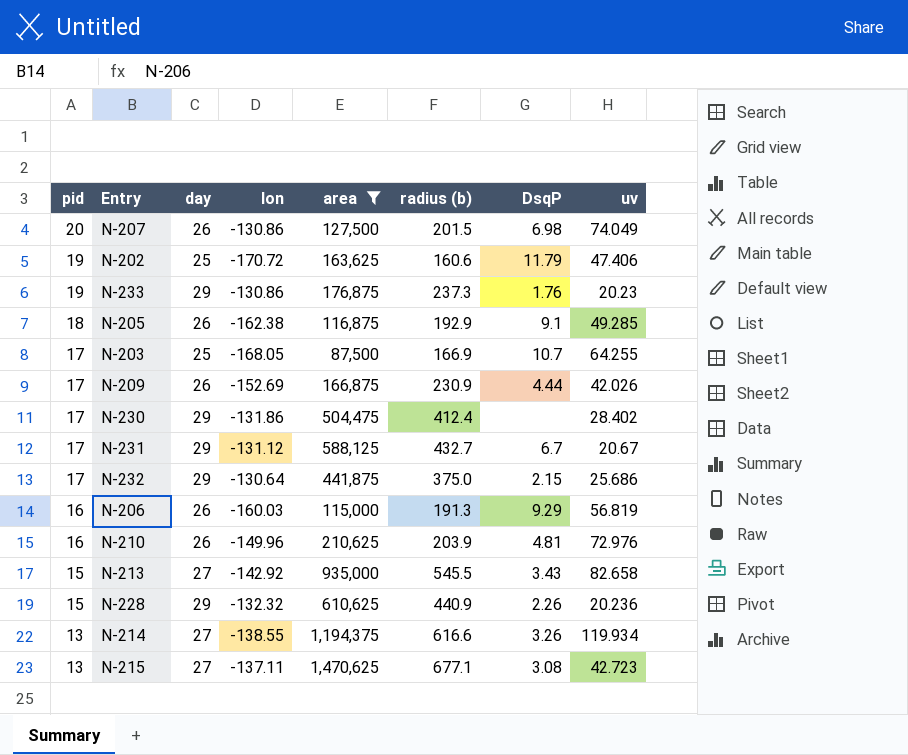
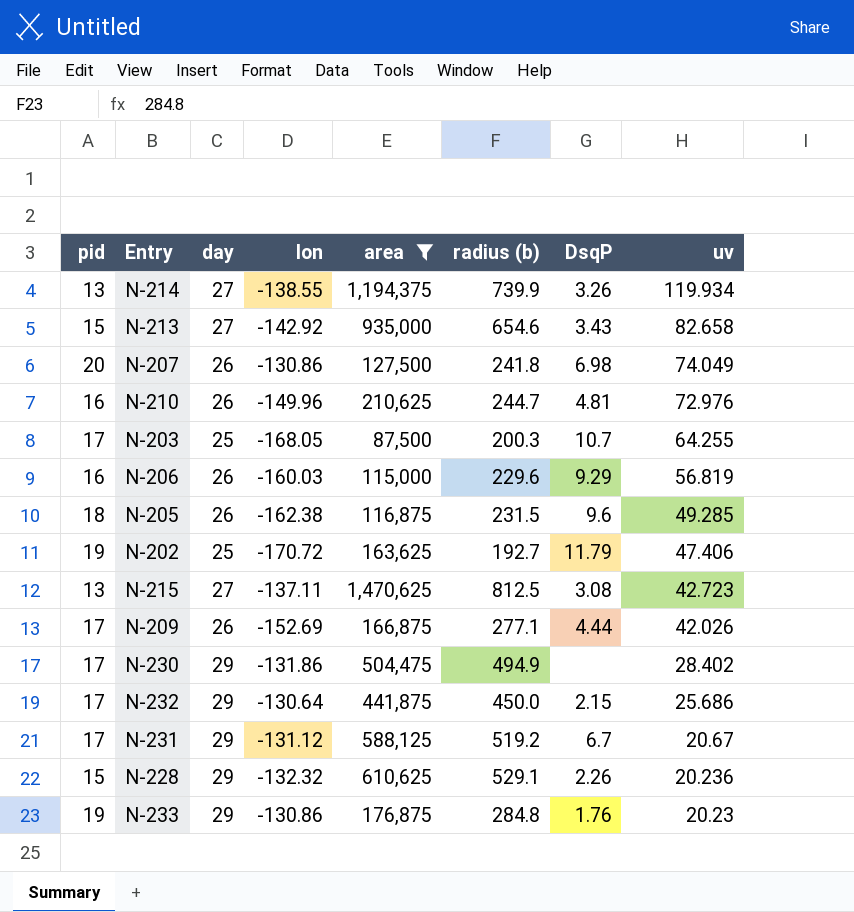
row order: pid descending -> uv descending
N-214 | radius (b): 616.6 -> 739.9
N-213 | radius (b): 545.5 -> 654.6
N-207 | radius (b): 201.5 -> 241.8
N-210 | radius (b): 203.9 -> 244.7
N-203 | radius (b): 166.9 -> 200.3
N-206 | radius (b): 191.3 -> 229.6
N-205 | radius (b): 192.9 -> 231.5
N-205 | DsqP: 9.1 -> 9.6
N-202 | radius (b): 160.6 -> 192.7
N-215 | radius (b): 677.1 -> 812.5
N-209 | radius (b): 230.9 -> 277.1
N-230 | radius (b): 412.4 -> 494.9
N-232 | radius (b): 375.0 -> 450.0
N-231 | radius (b): 432.7 -> 519.2
N-228 | radius (b): 440.9 -> 529.1
N-233 | radius (b): 237.3 -> 284.8

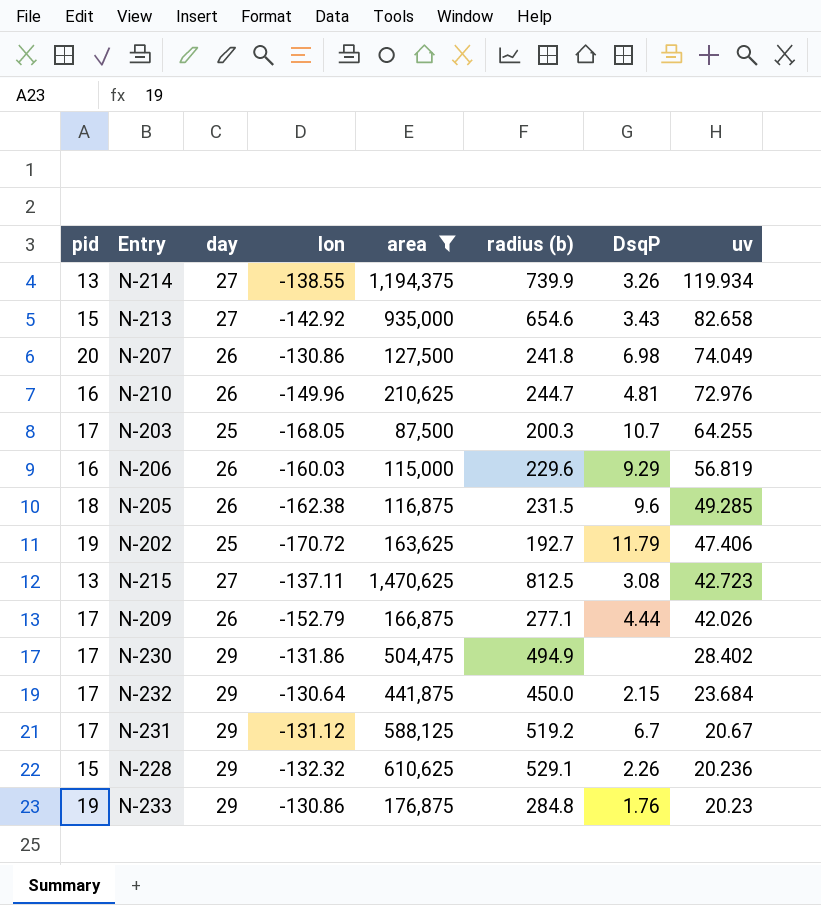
N-209 | lon: -152.69 -> -152.79
N-232 | uv: 25.686 -> 23.684

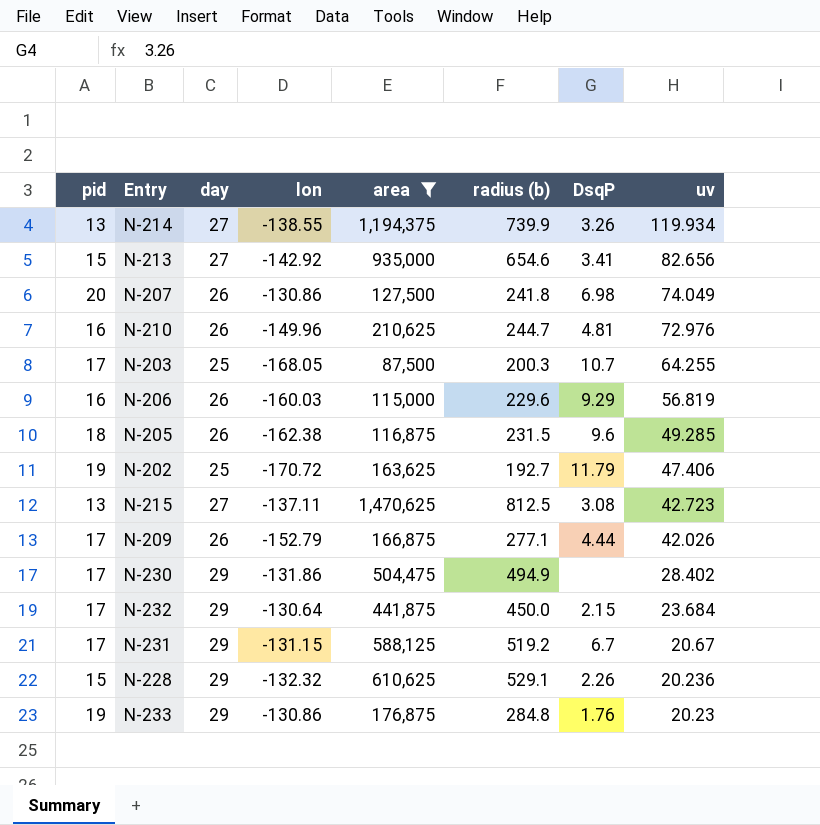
N-213 | DsqP: 3.43 -> 3.41
N-213 | uv: 82.658 -> 82.656
N-231 | lon: -131.12 -> -131.15

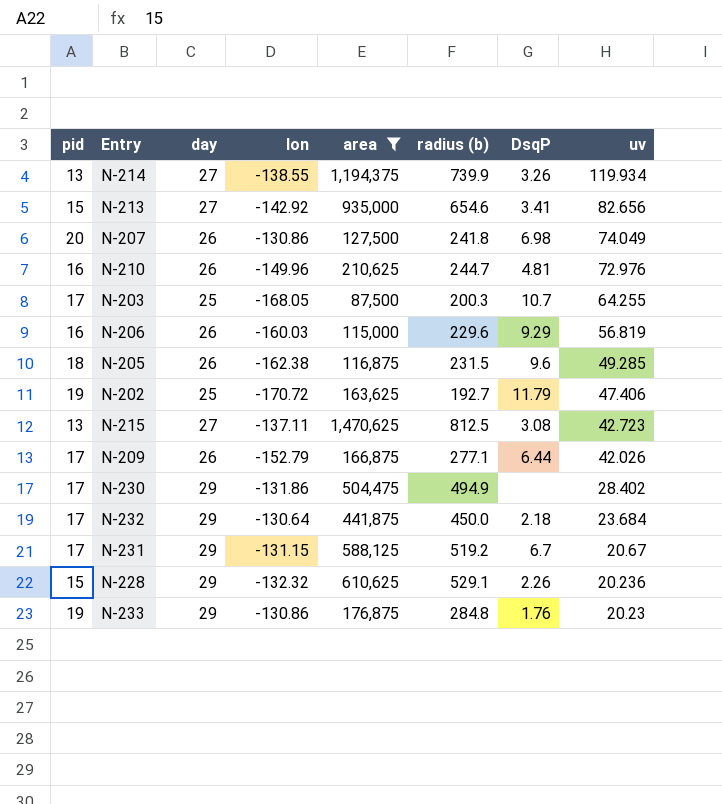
N-209 | DsqP: 4.44 -> 6.44
N-232 | DsqP: 2.15 -> 2.18

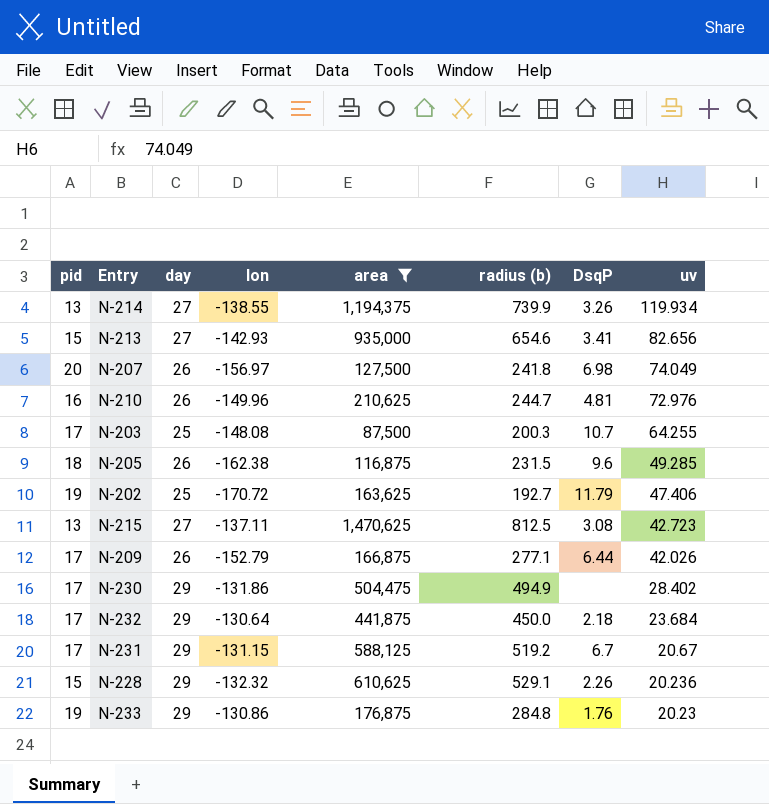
row N-206: 16 | 26 | -160.03 | 115,000 | 229.6 | 9.29 | 56.819 -> none
N-213 | lon: -142.92 -> -142.93
N-207 | lon: -130.86 -> -156.97
N-203 | lon: -168.05 -> -148.08

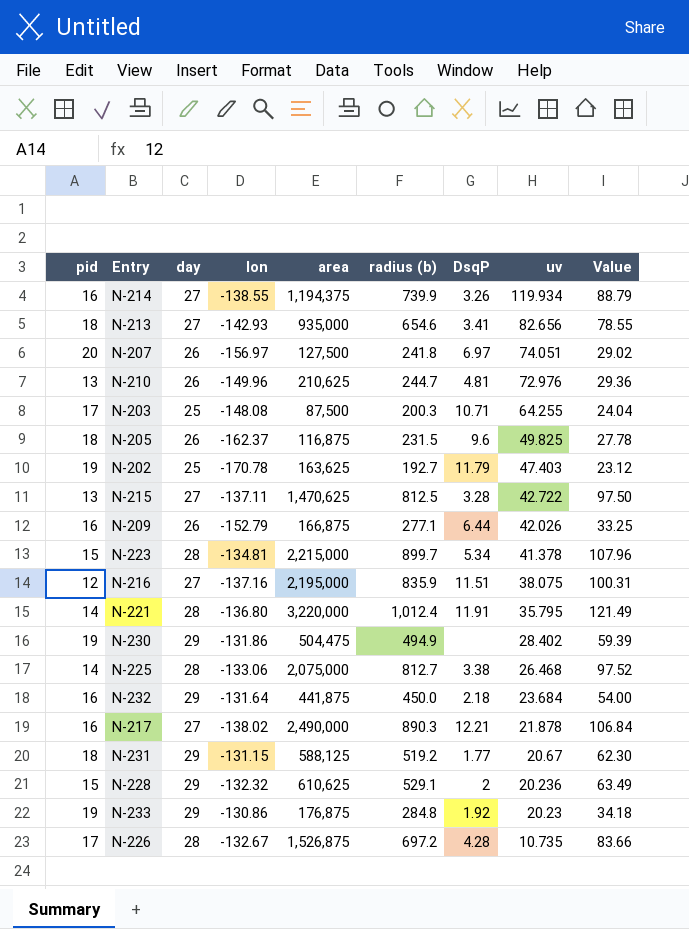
filter: area <= 1,470,625 -> none
column Value | formula: none -> [radius (b)] * 0.12
N-214 | pid: 13 -> 16
N-213 | pid: 15 -> 18
N-207 | DsqP: 6.98 -> 6.97
N-207 | uv: 74.049 -> 74.051
N-210 | pid: 16 -> 13
N-203 | DsqP: 10.7 -> 10.71
N-205 | lon: -162.38 -> -162.37
N-205 | uv: 49.285 -> 49.825
N-202 | lon: -170.72 -> -170.78
N-202 | uv: 47.406 -> 47.403
N-215 | DsqP: 3.08 -> 3.28
N-215 | uv: 42.723 -> 42.722
N-209 | pid: 17 -> 16
N-230 | pid: 17 -> 19
N-232 | pid: 17 -> 16
N-232 | lon: -130.64 -> -131.64
N-231 | pid: 17 -> 18
N-231 | DsqP: 6.7 -> 1.77
N-228 | DsqP: 2.26 -> 2
N-233 | DsqP: 1.76 -> 1.92

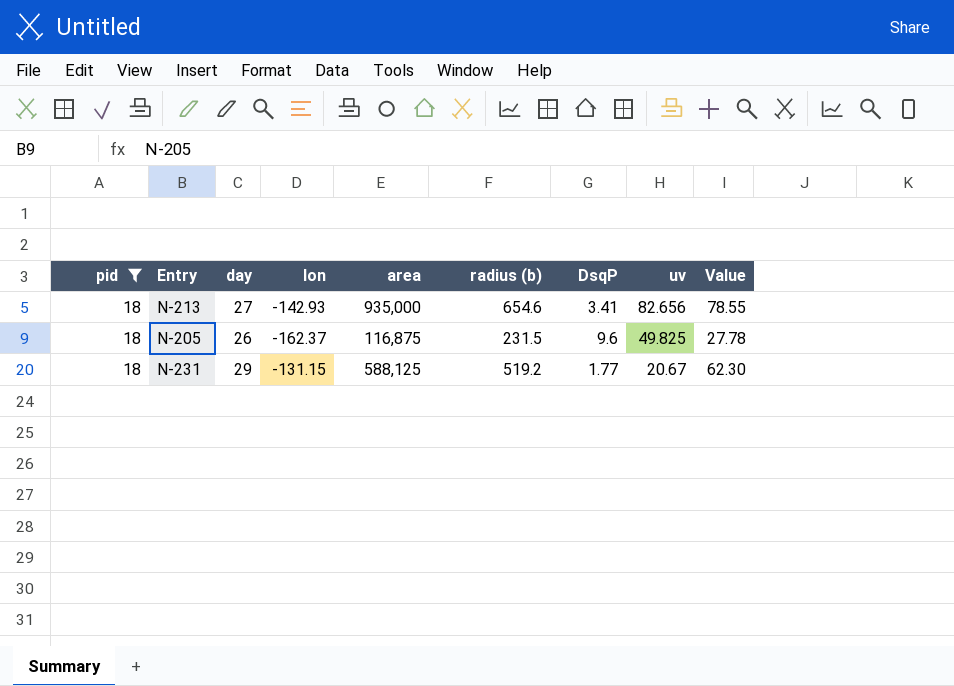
filter: none -> pid = 18

